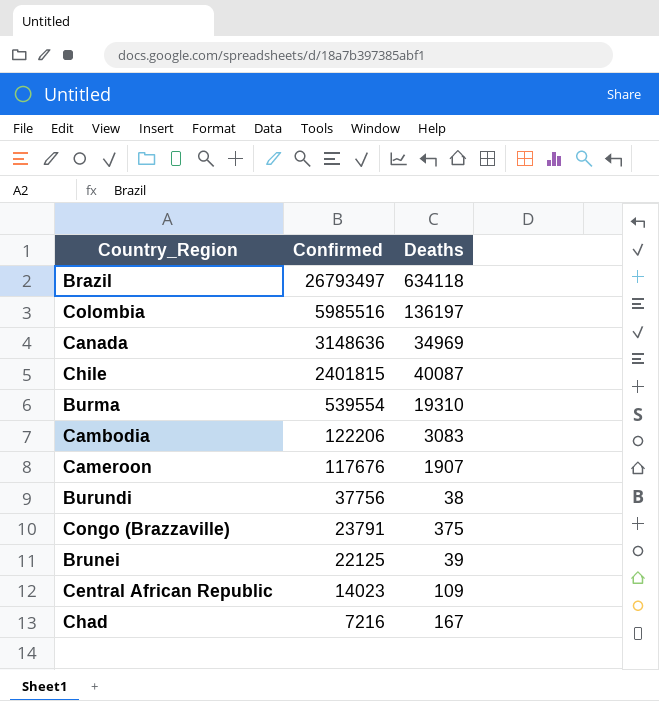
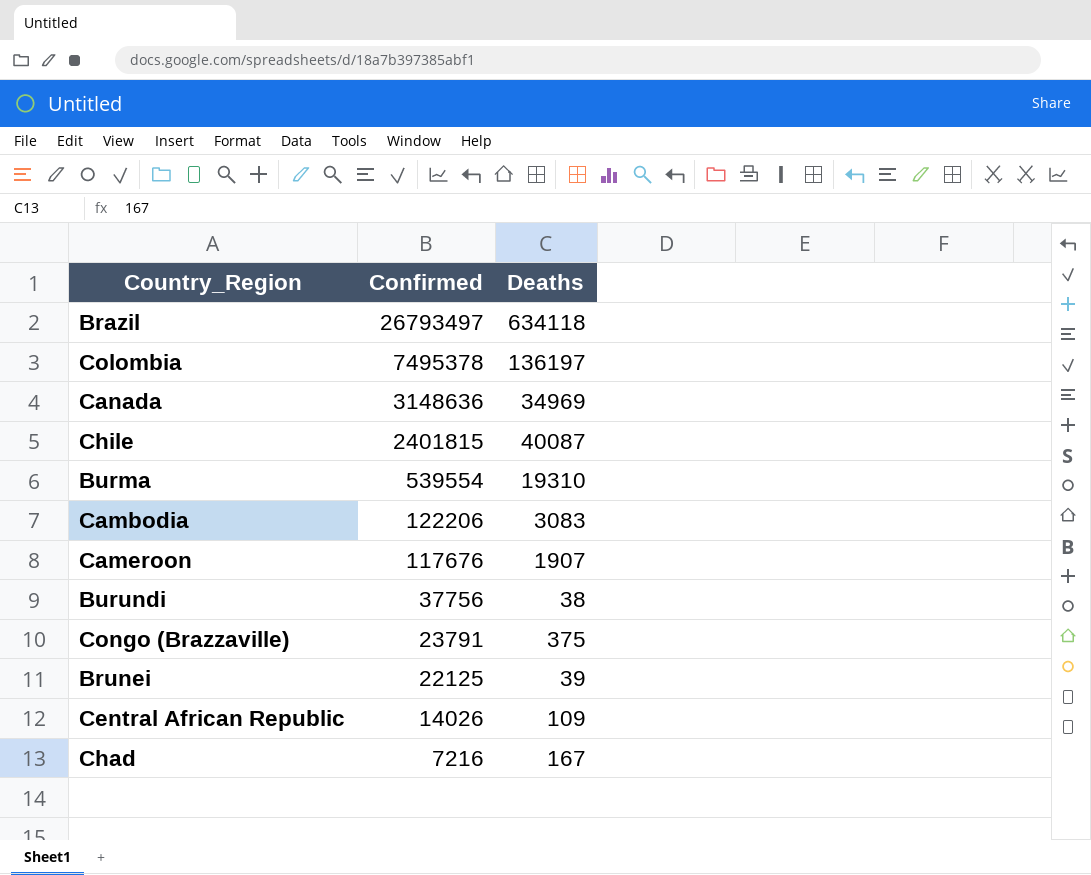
Colombia | Confirmed: 5985516 -> 7495378
Central African Republic | Confirmed: 14023 -> 14026

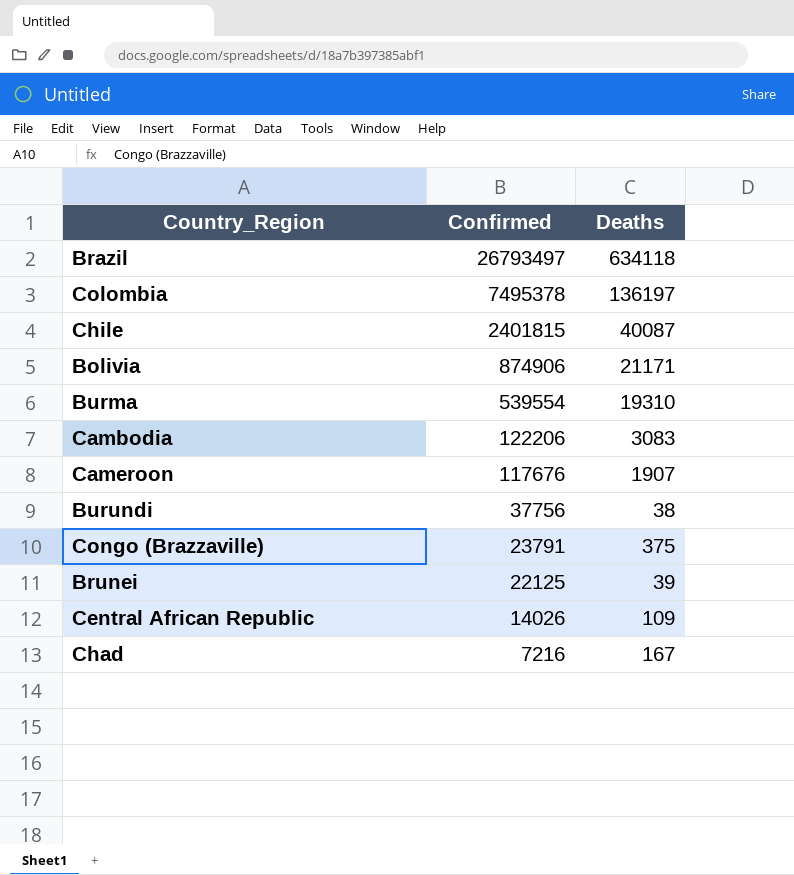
row Canada: 3148636 | 34969 -> none
row Bolivia: none -> 874906 | 21171

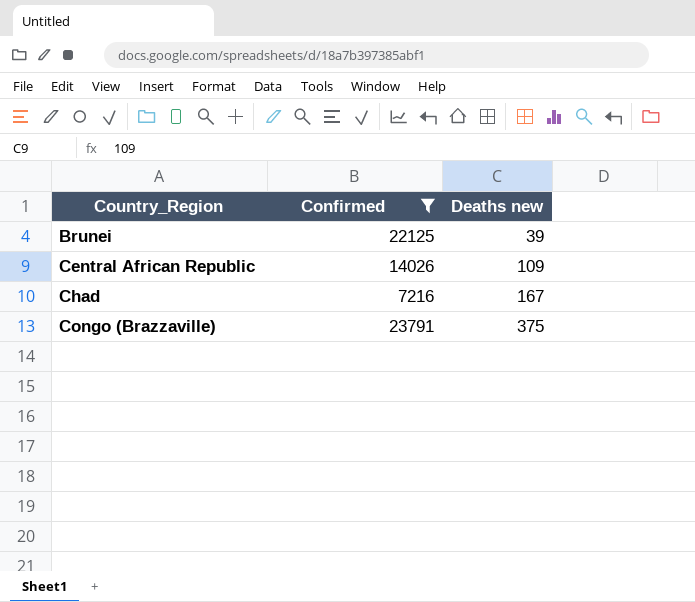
filter: none -> Confirmed <= 23791
row order: Confirmed descending -> Country_Region ascending
column name: Deaths -> Deaths new

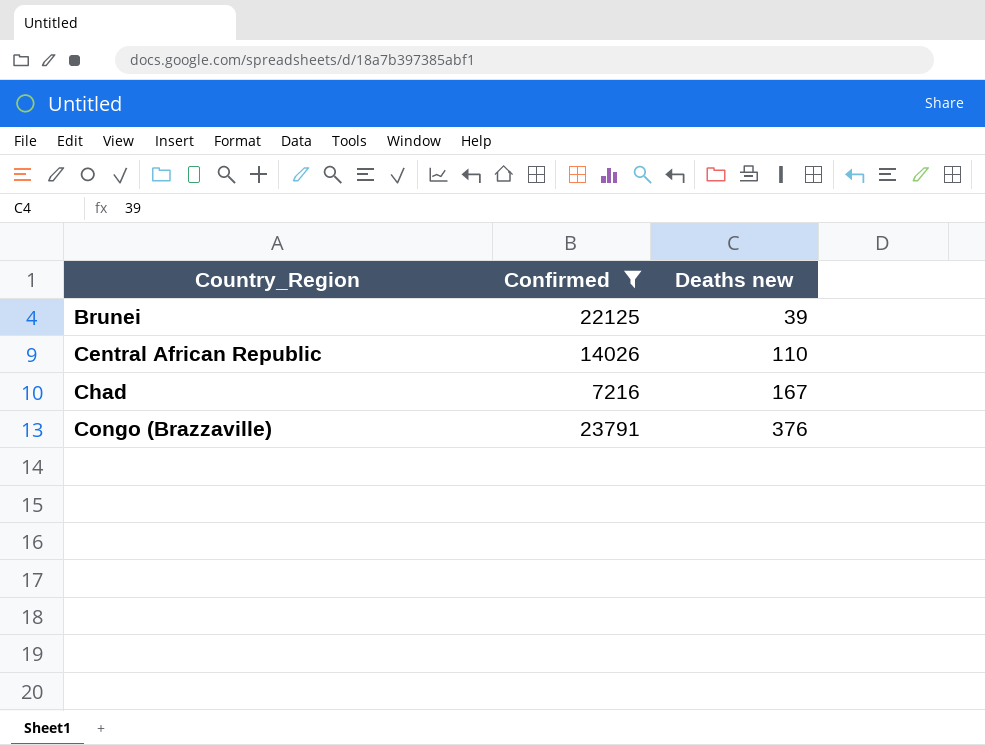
Central African Republic | Deaths new: 109 -> 110
Congo (Brazzaville) | Deaths new: 375 -> 376

